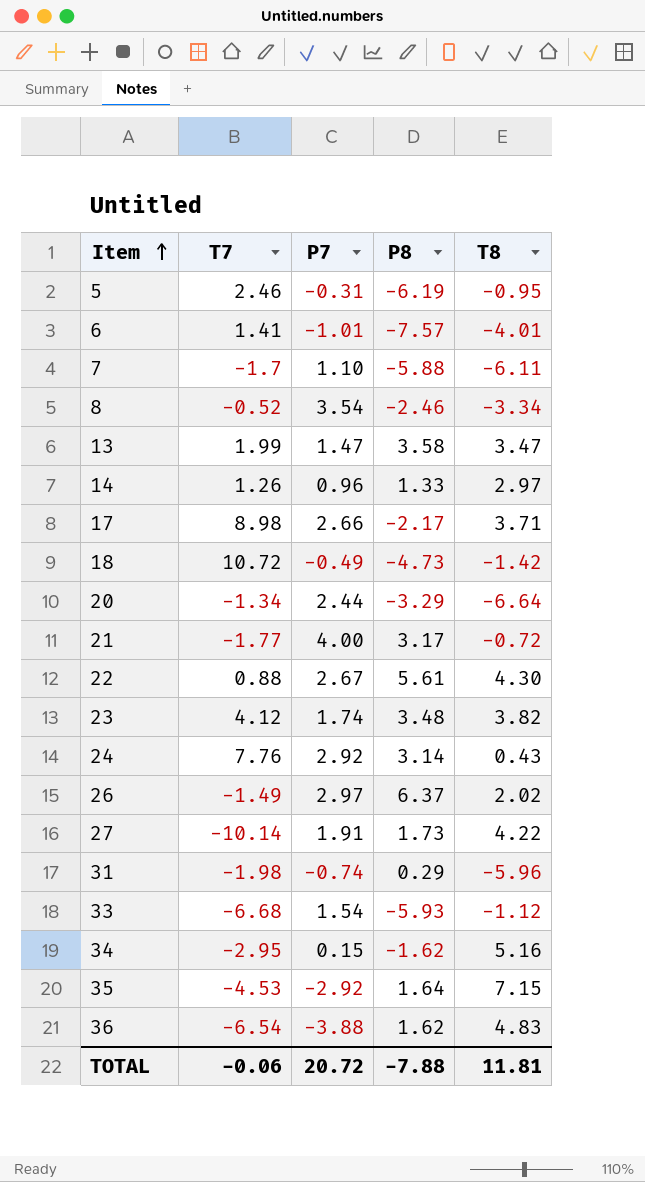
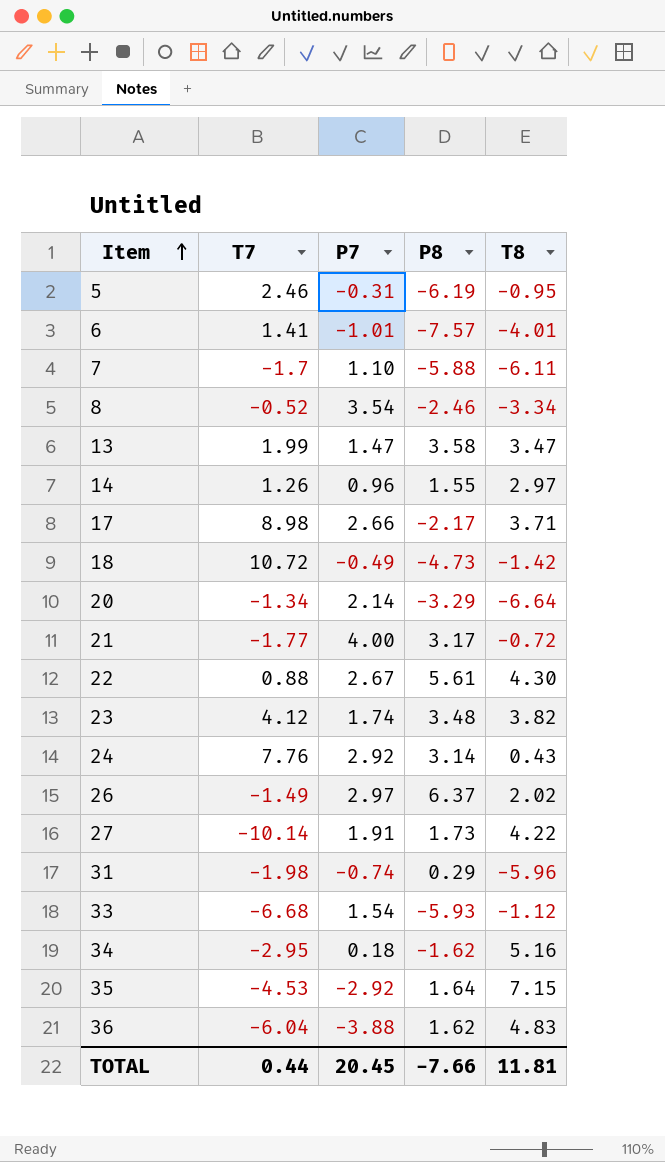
14 | P8: 1.33 -> 1.55
20 | P7: 2.44 -> 2.14
34 | P7: 0.15 -> 0.18
36 | T7: -6.54 -> -6.04
TOTAL | T7: -0.06 -> 0.44
TOTAL | P7: 20.72 -> 20.45
TOTAL | P8: -7.88 -> -7.66

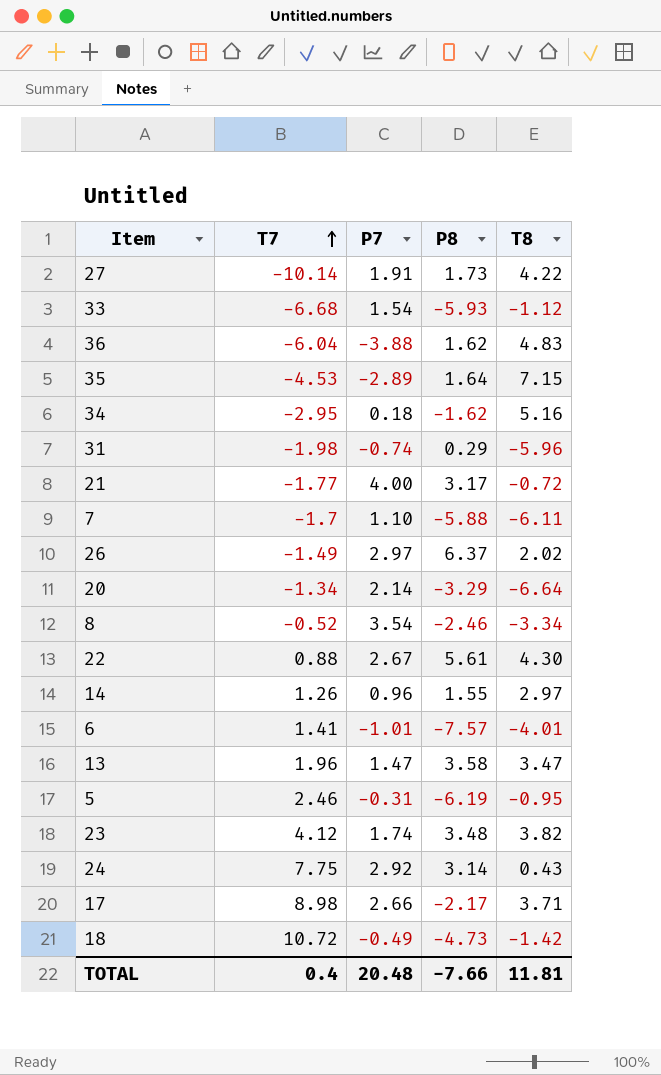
row order: Item ascending -> T7 ascending
35 | P7: -2.92 -> -2.89
13 | T7: 1.99 -> 1.96
24 | T7: 7.76 -> 7.75
TOTAL | T7: 0.44 -> 0.4
TOTAL | P7: 20.45 -> 20.48

